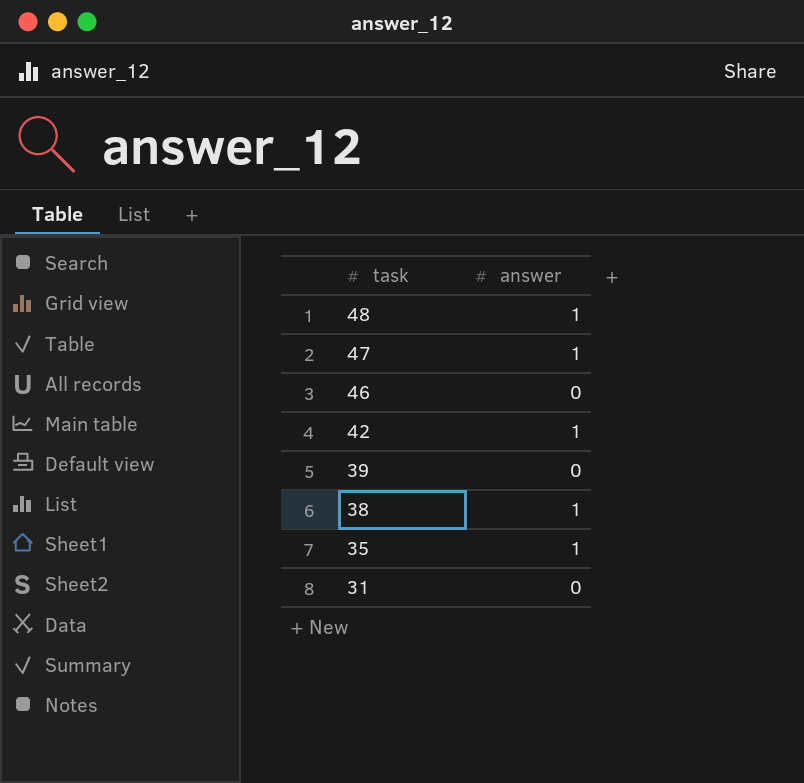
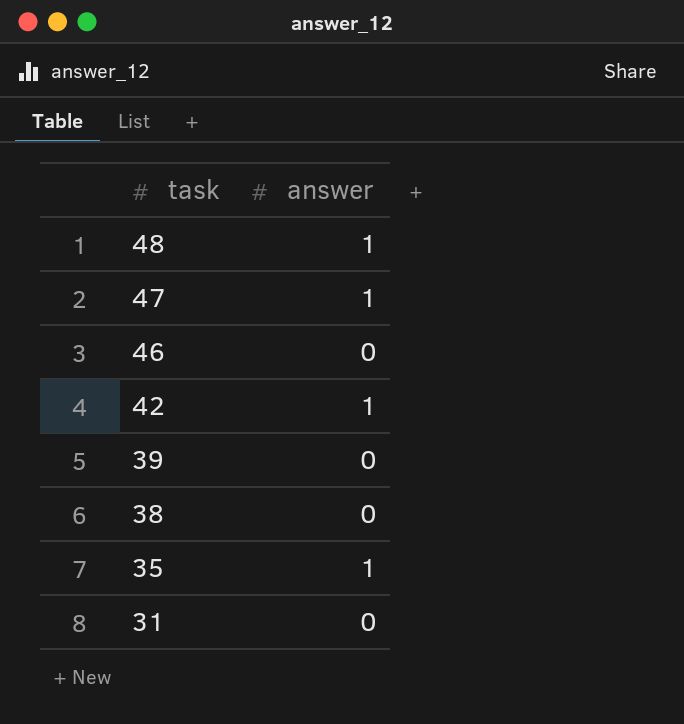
38 | answer: 1 -> 0

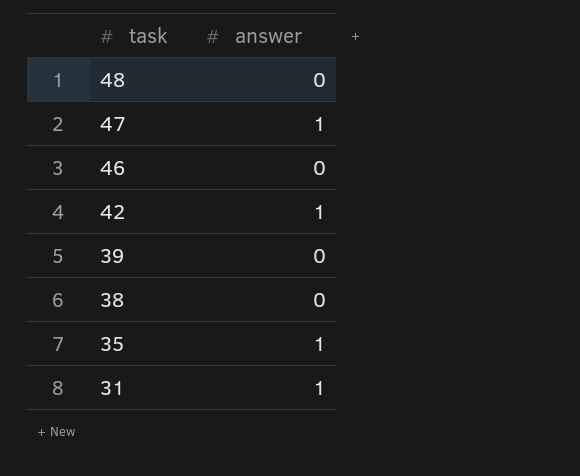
48 | answer: 1 -> 0
31 | answer: 0 -> 1

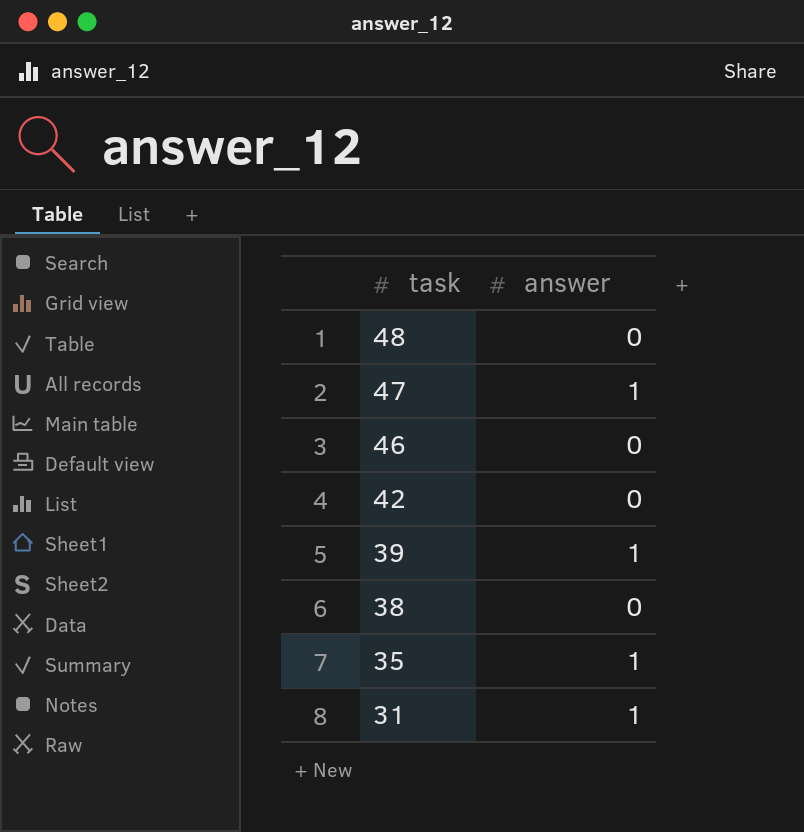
42 | answer: 1 -> 0
39 | answer: 0 -> 1

